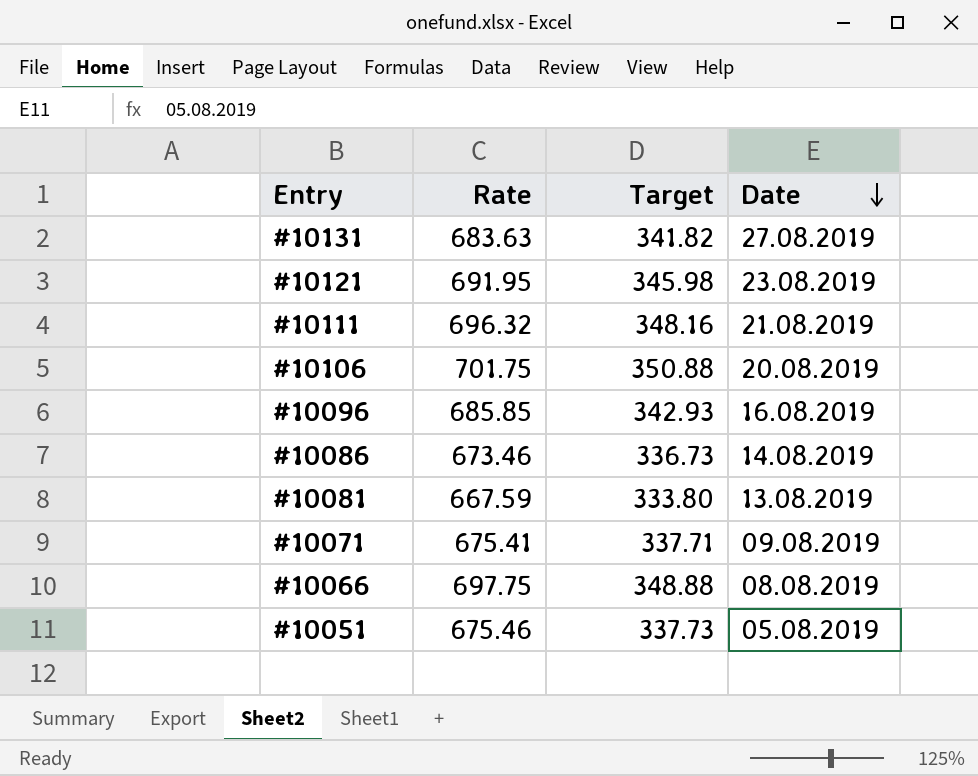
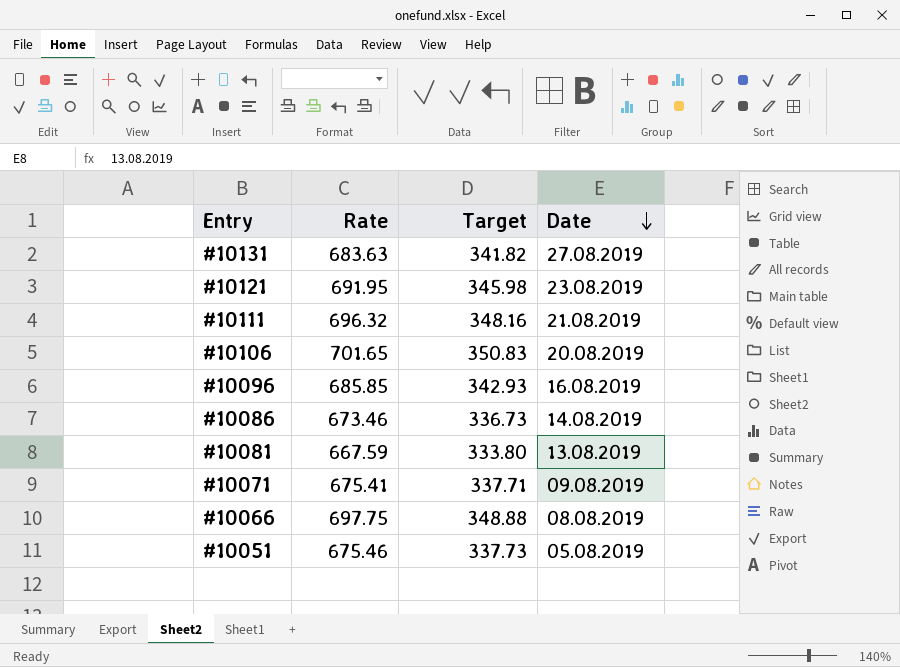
#10106 | Rate: 701.75 -> 701.65
#10106 | Target: 350.88 -> 350.83

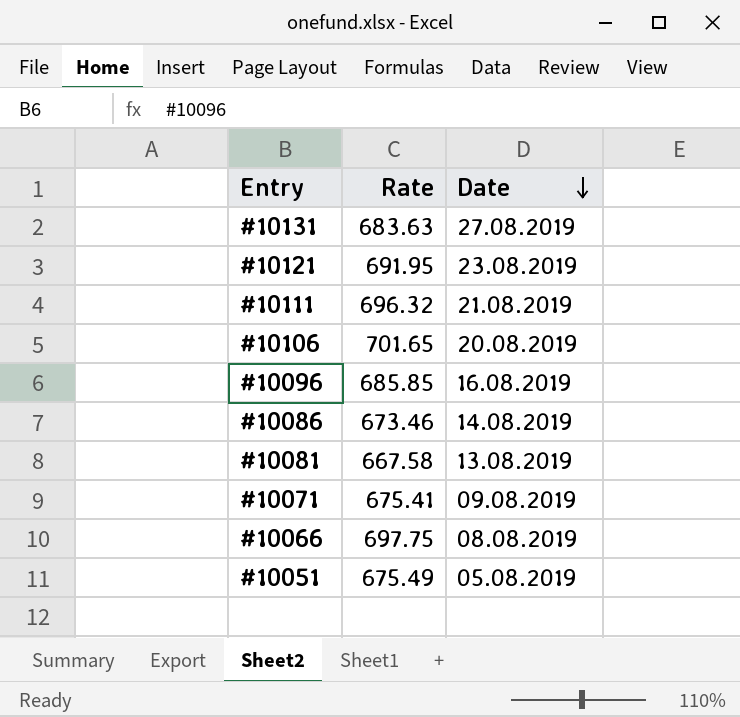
column Target | formula: [Rate] * 0.5 -> none
#10081 | Rate: 667.59 -> 667.58
#10051 | Rate: 675.46 -> 675.49

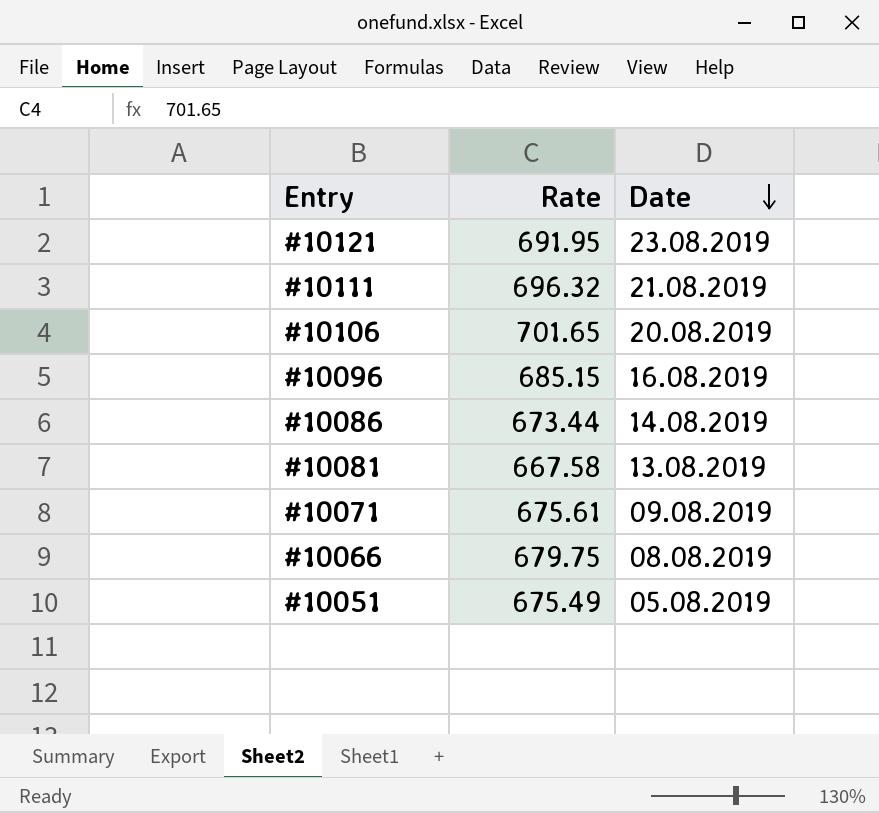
row #10131: 683.63 | 27.08.2019 -> none
#10096 | Rate: 685.85 -> 685.15
#10086 | Rate: 673.46 -> 673.44
#10071 | Rate: 675.41 -> 675.61
#10066 | Rate: 697.75 -> 679.75

